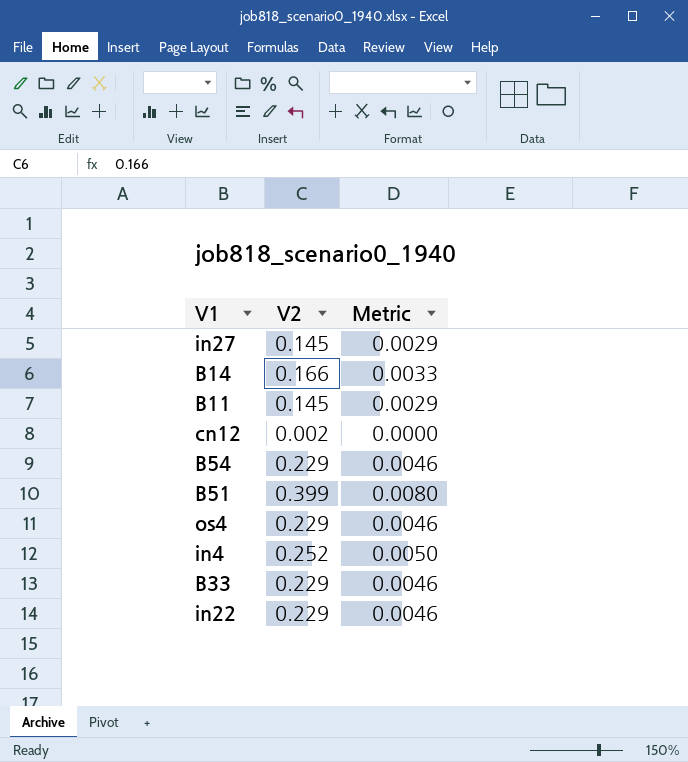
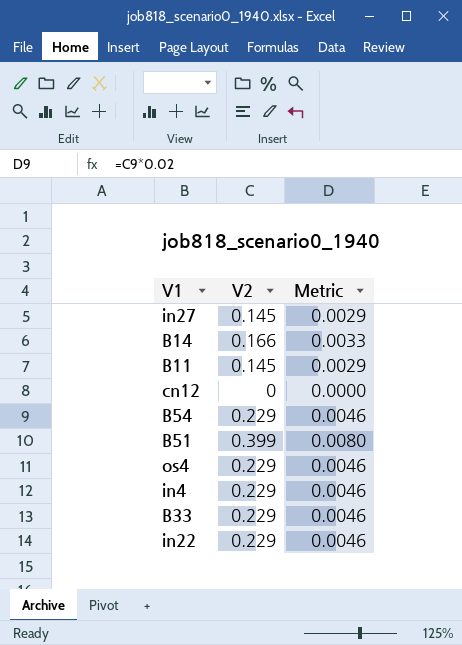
cn12 | V2: 0.002 -> 0
in4 | V2: 0.252 -> 0.229
in4 | Metric: 0.0050 -> 0.0046

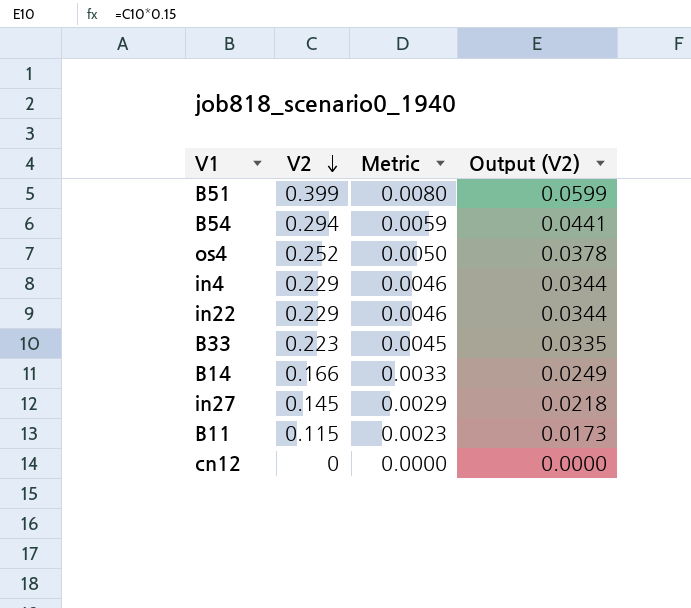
row order: none -> V2 descending
column Output (V2) | formula: none -> [V2] * 0.15
B54 | V2: 0.229 -> 0.294
B54 | Metric: 0.0046 -> 0.0059
os4 | V2: 0.229 -> 0.252
os4 | Metric: 0.0046 -> 0.0050
B33 | V2: 0.229 -> 0.223
B33 | Metric: 0.0046 -> 0.0045
B11 | V2: 0.145 -> 0.115
B11 | Metric: 0.0029 -> 0.0023

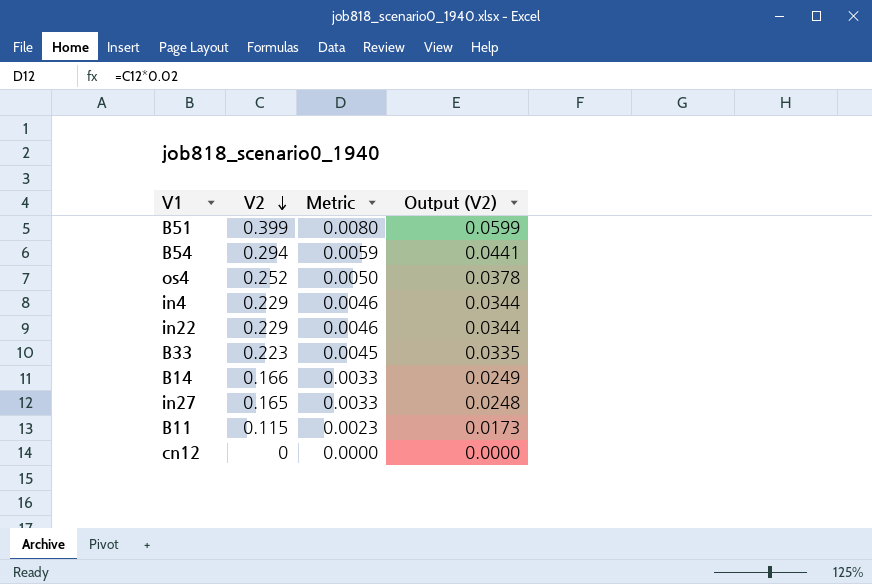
in27 | V2: 0.145 -> 0.165
in27 | Metric: 0.0029 -> 0.0033
in27 | Output (V2): 0.0218 -> 0.0248

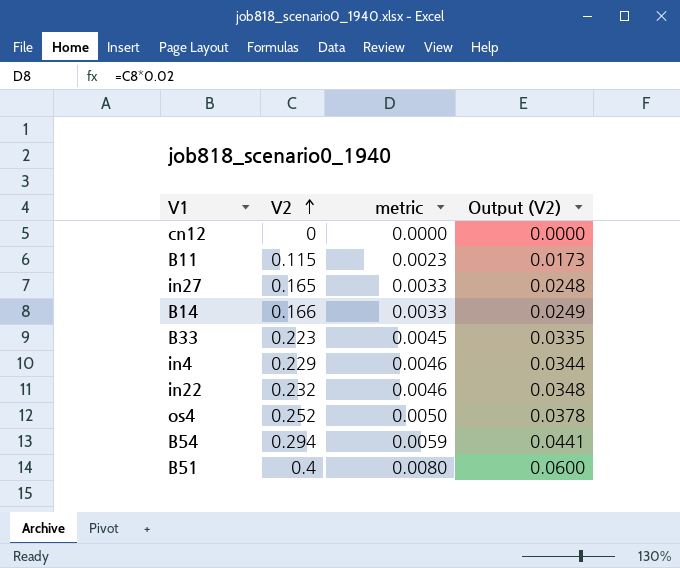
row order: V2 descending -> V2 ascending
column name: Metric -> metric
in22 | V2: 0.229 -> 0.232
in22 | Output (V2): 0.0344 -> 0.0348
B51 | V2: 0.399 -> 0.4
B51 | Output (V2): 0.0599 -> 0.0600

